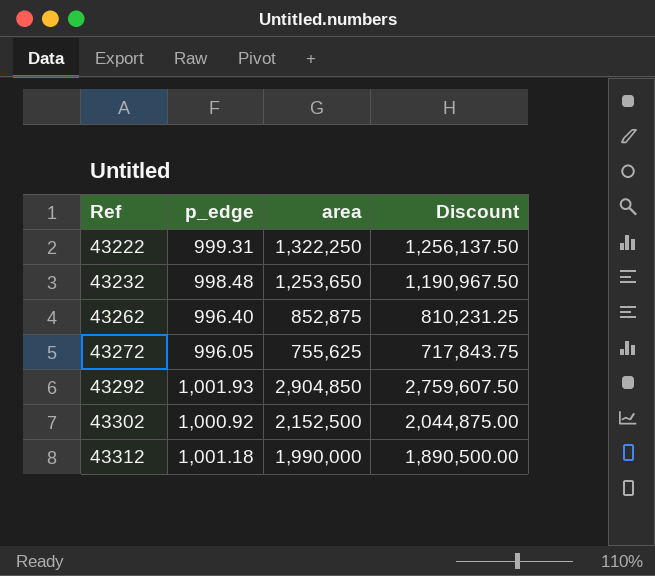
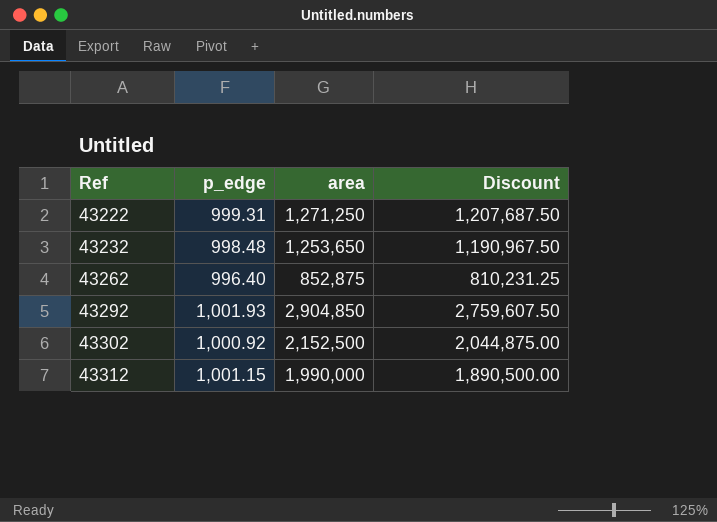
row 43272: 996.05 | 755,625 | 717,843.75 -> none
43222 | area: 1,322,250 -> 1,271,250
43222 | Discount: 1,256,137.50 -> 1,207,687.50
43312 | p_edge: 1,001.18 -> 1,001.15

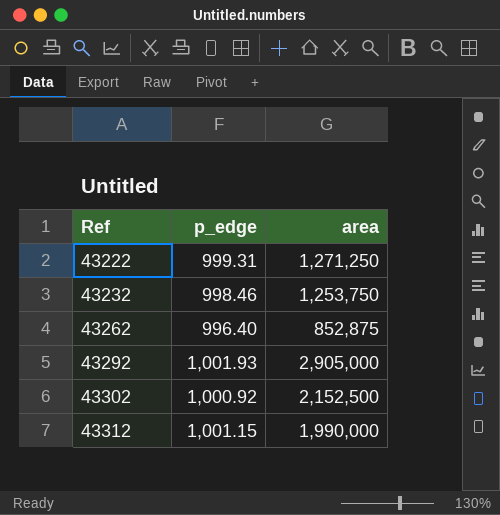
column Discount | formula: [area] * 0.95 -> none
43232 | p_edge: 998.48 -> 998.46
43232 | area: 1,253,650 -> 1,253,750
43292 | area: 2,904,850 -> 2,905,000

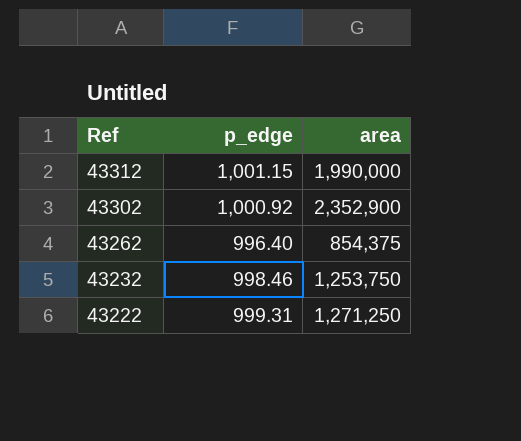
row order: Ref ascending -> Ref descending
row 43292: 1,001.93 | 2,905,000 -> none
43302 | area: 2,152,500 -> 2,352,900
43262 | area: 852,875 -> 854,375

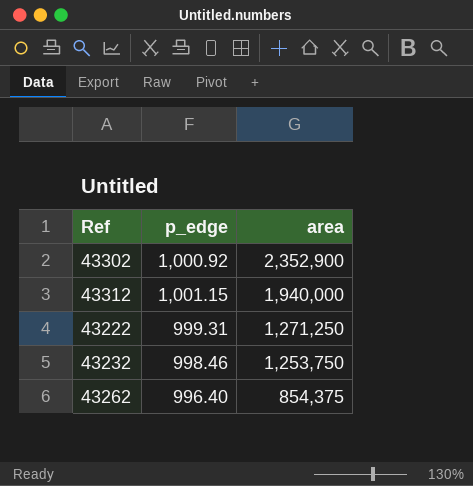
row order: Ref descending -> area descending
43312 | area: 1,990,000 -> 1,940,000

